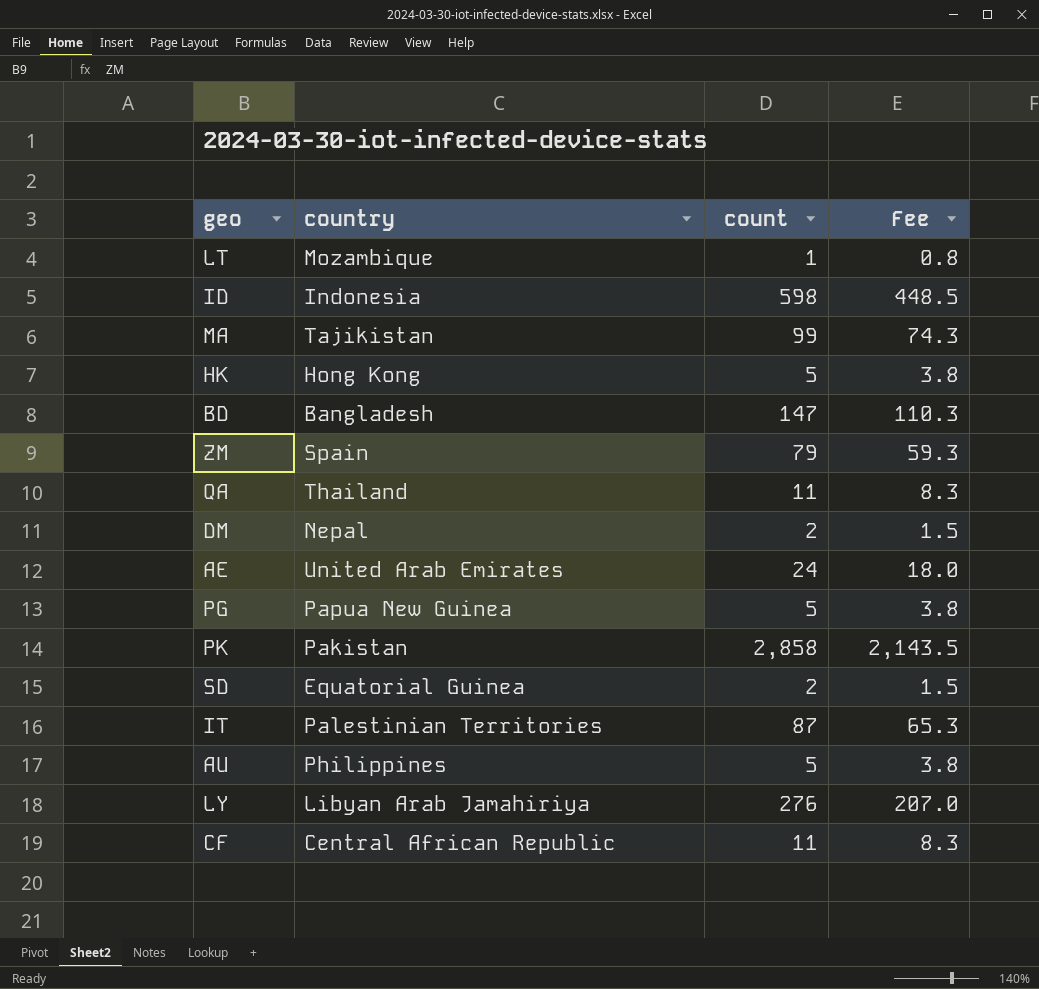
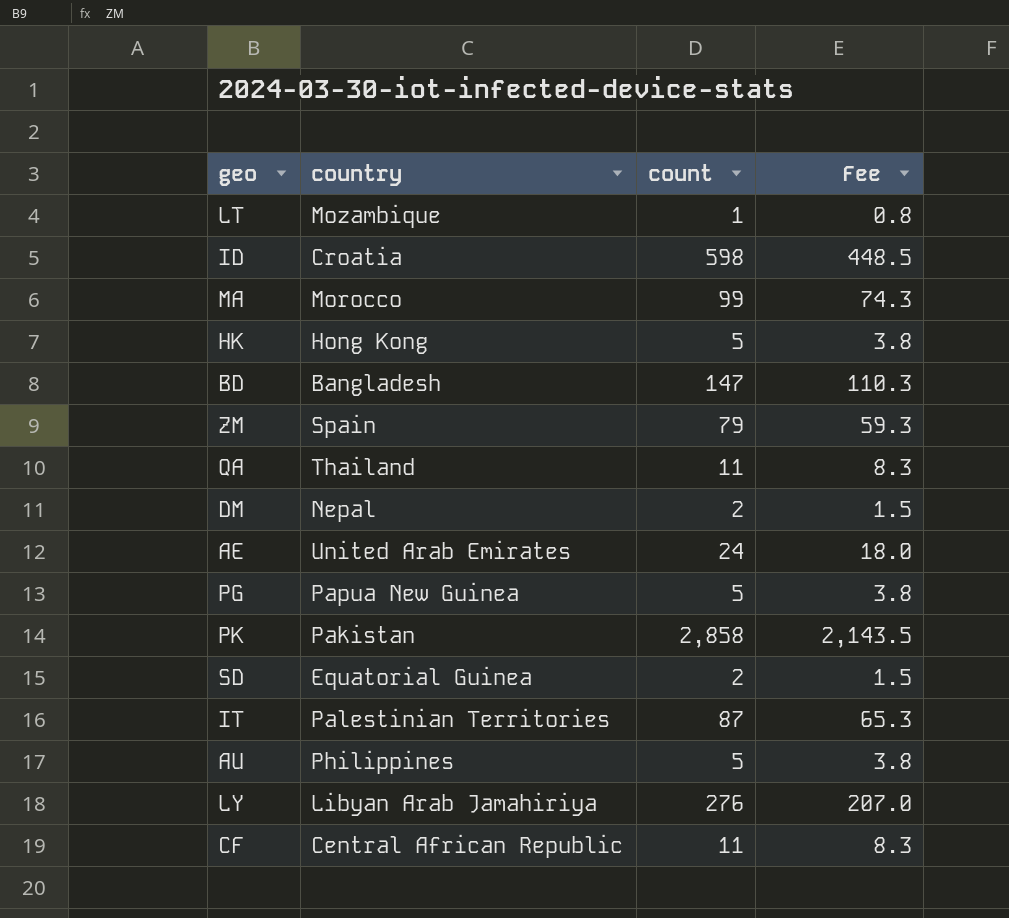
ID | country: Indonesia -> Croatia
MA | country: Tajikistan -> Morocco

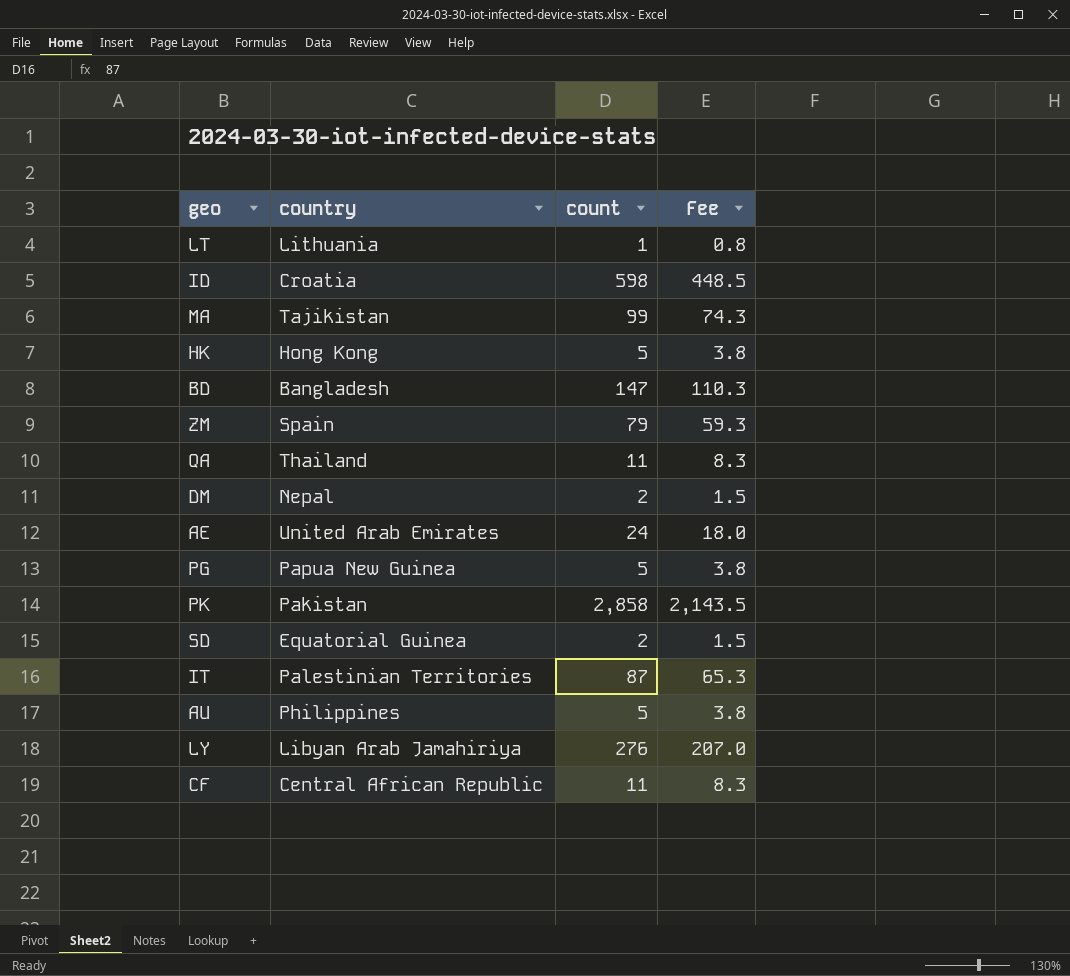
LT | country: Mozambique -> Lithuania
MA | country: Morocco -> Tajikistan

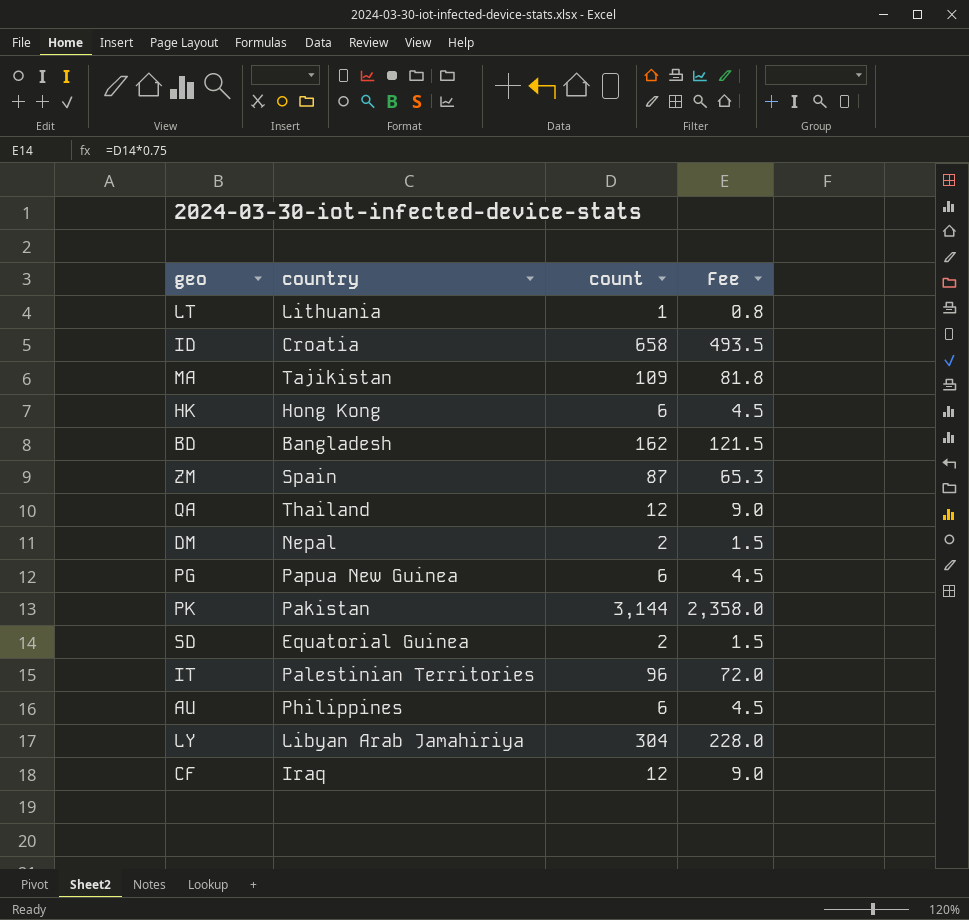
row AE: United Arab Emirates | 24 | 18.0 -> none
ID | count: 598 -> 658
ID | Fee: 448.5 -> 493.5
MA | count: 99 -> 109
MA | Fee: 74.3 -> 81.8
HK | count: 5 -> 6
HK | Fee: 3.8 -> 4.5
BD | count: 147 -> 162
BD | Fee: 110.3 -> 121.5
ZM | count: 79 -> 87
ZM | Fee: 59.3 -> 65.3
QA | count: 11 -> 12
QA | Fee: 8.3 -> 9.0
PG | count: 5 -> 6
PG | Fee: 3.8 -> 4.5
PK | count: 2,858 -> 3,144
PK | Fee: 2,143.5 -> 2,358.0
IT | count: 87 -> 96
IT | Fee: 65.3 -> 72.0
AU | count: 5 -> 6
AU | Fee: 3.8 -> 4.5
LY | count: 276 -> 304
LY | Fee: 207.0 -> 228.0
CF | country: Central African Republic -> Iraq
CF | count: 11 -> 12
CF | Fee: 8.3 -> 9.0

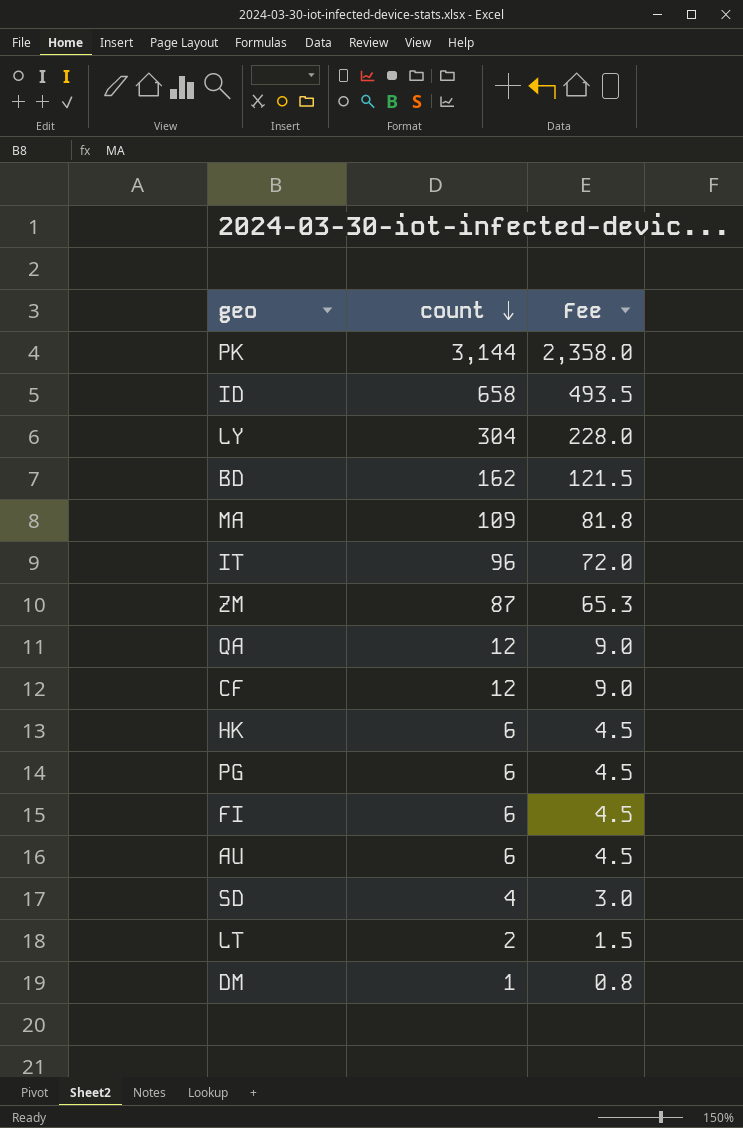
row order: none -> count descending
column country | position: 2 -> none
row FI: none -> 6 | 4.5
SD | count: 2 -> 4
SD | Fee: 1.5 -> 3.0
LT | count: 1 -> 2
LT | Fee: 0.8 -> 1.5
DM | count: 2 -> 1
DM | Fee: 1.5 -> 0.8

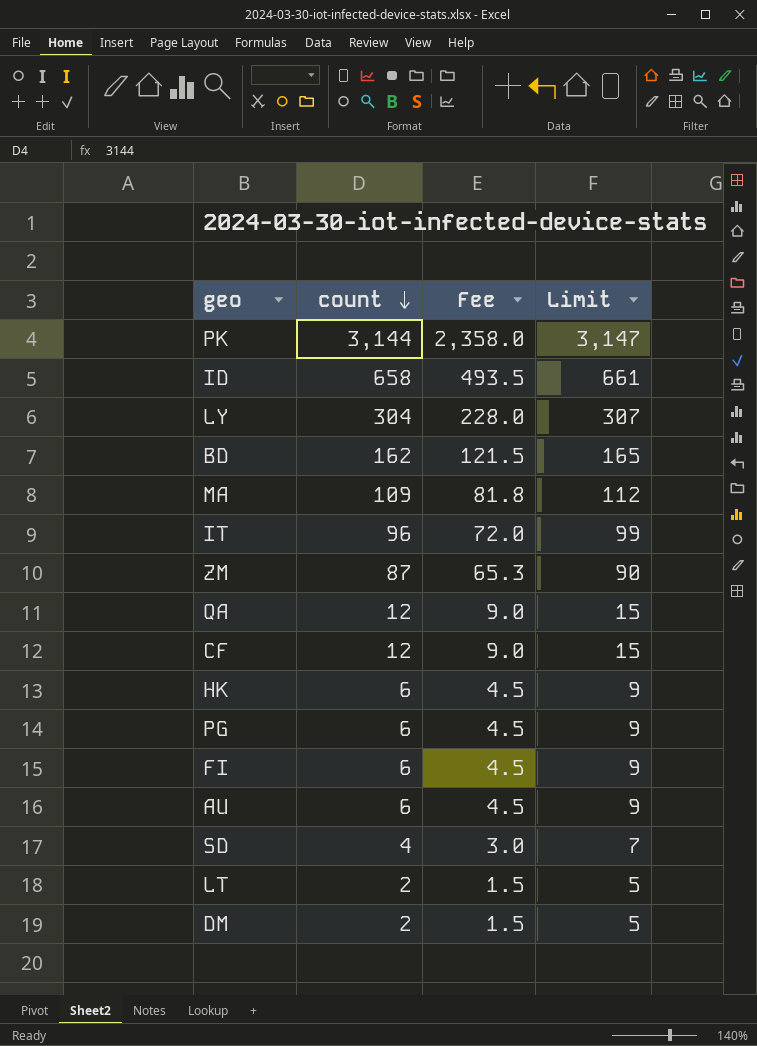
column Limit | formula: none -> [count] + 3
DM | count: 1 -> 2
DM | Fee: 0.8 -> 1.5

